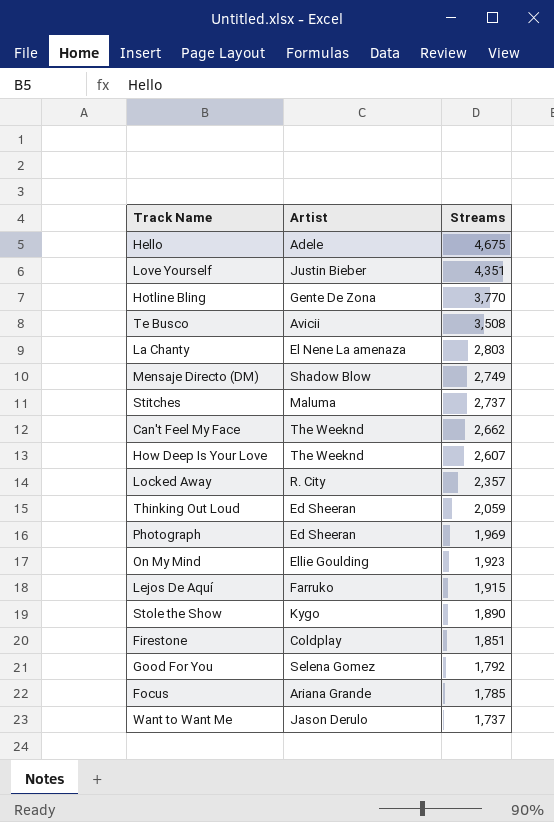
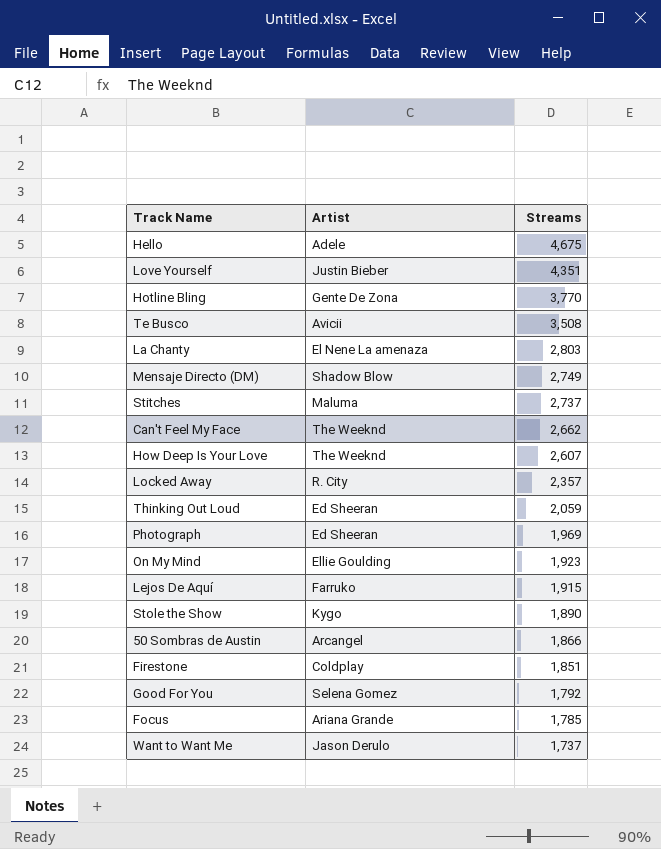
row 50 Sombras de Austin: none -> Arcangel | 1,866

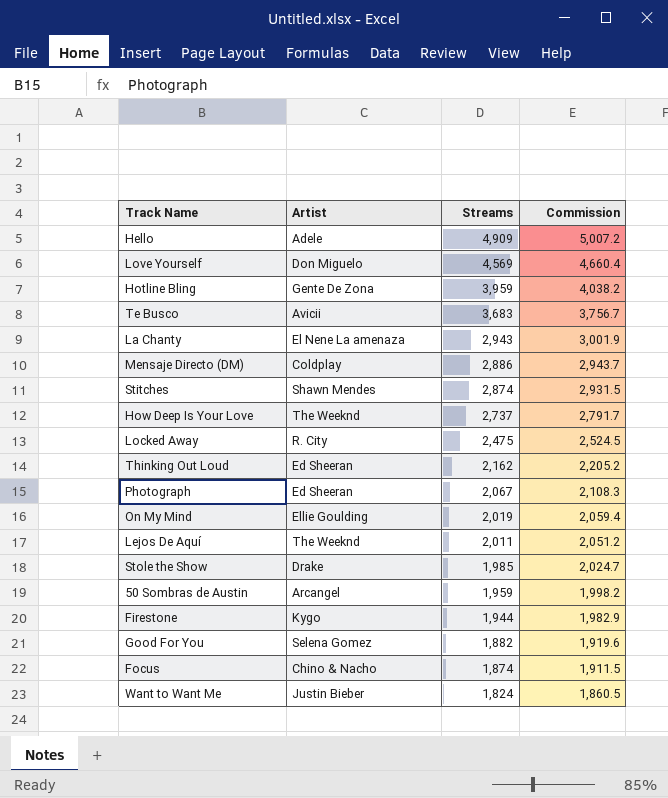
column Commission | formula: none -> [Streams] * 1.02
row Can't Feel My Face: The Weeknd | 2,662 -> none
Hello | Streams: 4,675 -> 4,909
Love Yourself | Artist: Justin Bieber -> Don Miguelo
Love Yourself | Streams: 4,351 -> 4,569
Hotline Bling | Streams: 3,770 -> 3,959
Te Busco | Streams: 3,508 -> 3,683
La Chanty | Streams: 2,803 -> 2,943
Mensaje Directo (DM) | Artist: Shadow Blow -> Coldplay
Mensaje Directo (DM) | Streams: 2,749 -> 2,886
Stitches | Artist: Maluma -> Shawn Mendes
Stitches | Streams: 2,737 -> 2,874
How Deep Is Your Love | Streams: 2,607 -> 2,737
Locked Away | Streams: 2,357 -> 2,475
Thinking Out Loud | Streams: 2,059 -> 2,162
Photograph | Streams: 1,969 -> 2,067
On My Mind | Streams: 1,923 -> 2,019
Lejos De Aquí | Artist: Farruko -> The Weeknd
Lejos De Aquí | Streams: 1,915 -> 2,011
Stole the Show | Artist: Kygo -> Drake
Stole the Show | Streams: 1,890 -> 1,985
50 Sombras de Austin | Streams: 1,866 -> 1,959
Firestone | Artist: Coldplay -> Kygo
Firestone | Streams: 1,851 -> 1,944
Good For You | Streams: 1,792 -> 1,882
Focus | Artist: Ariana Grande -> Chino & Nacho
Focus | Streams: 1,785 -> 1,874
Want to Want Me | Artist: Jason Derulo -> Justin Bieber
Want to Want Me | Streams: 1,737 -> 1,824

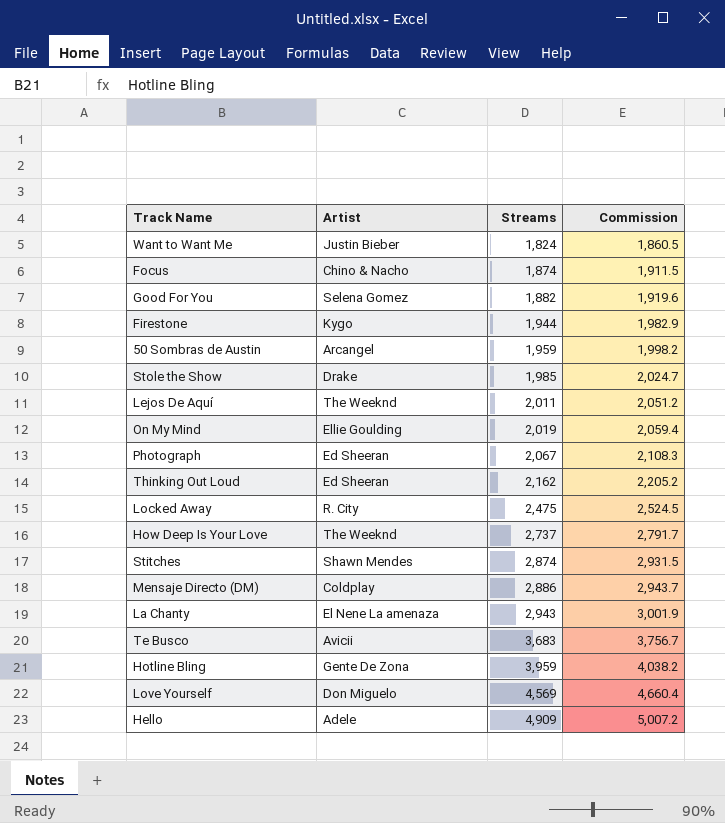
row order: Streams descending -> Streams ascending

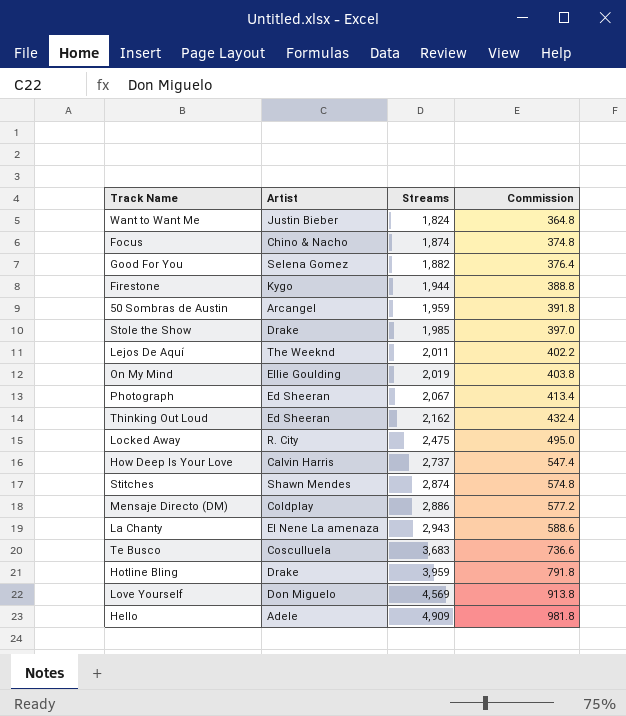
column Commission | formula: [Streams] * 1.02 -> [Streams] * 0.2
How Deep Is Your Love | Artist: The Weeknd -> Calvin Harris
Te Busco | Artist: Avicii -> Cosculluela
Hotline Bling | Artist: Gente De Zona -> Drake

